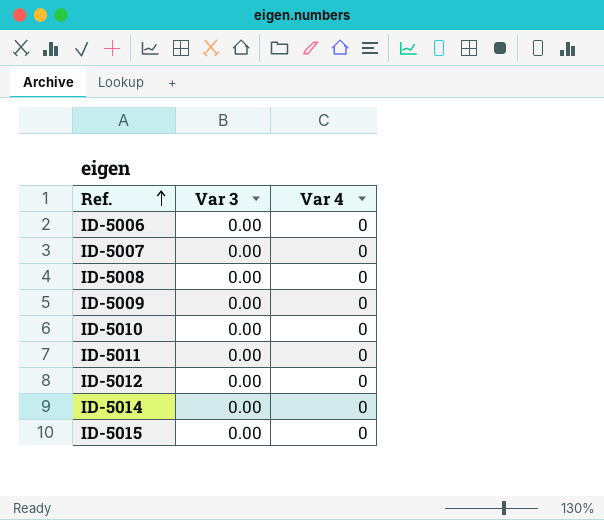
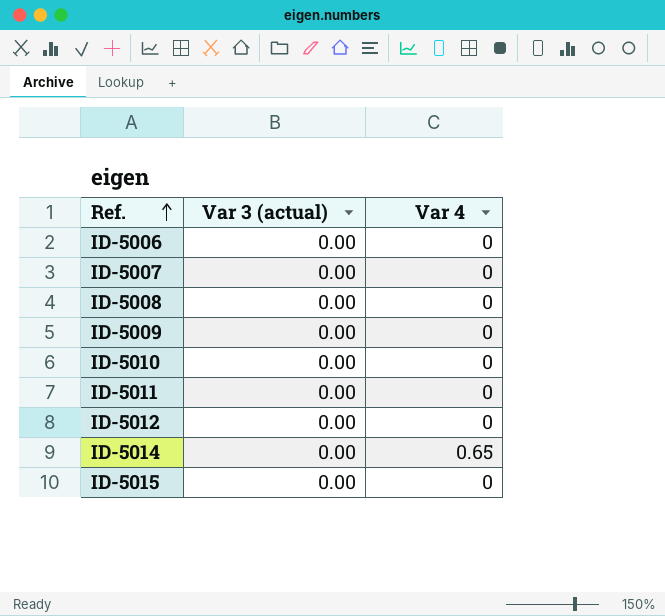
column name: Var 3 -> Var 3 (actual)
ID-5014 | Var 4: 0 -> 0.65

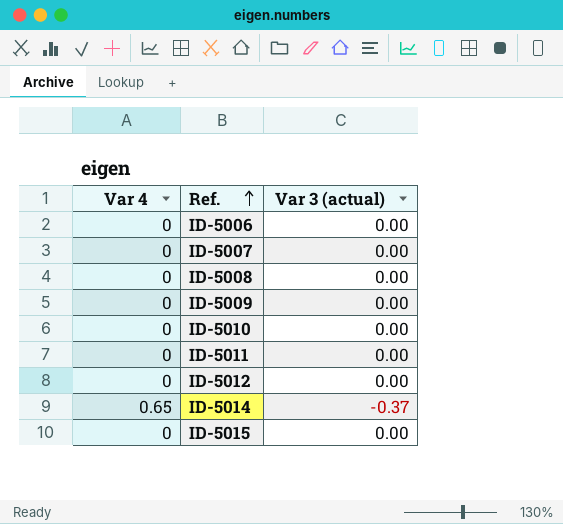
column Var 4 | position: 3 -> 1
ID-5014 | Var 3 (actual): 0.00 -> -0.37

